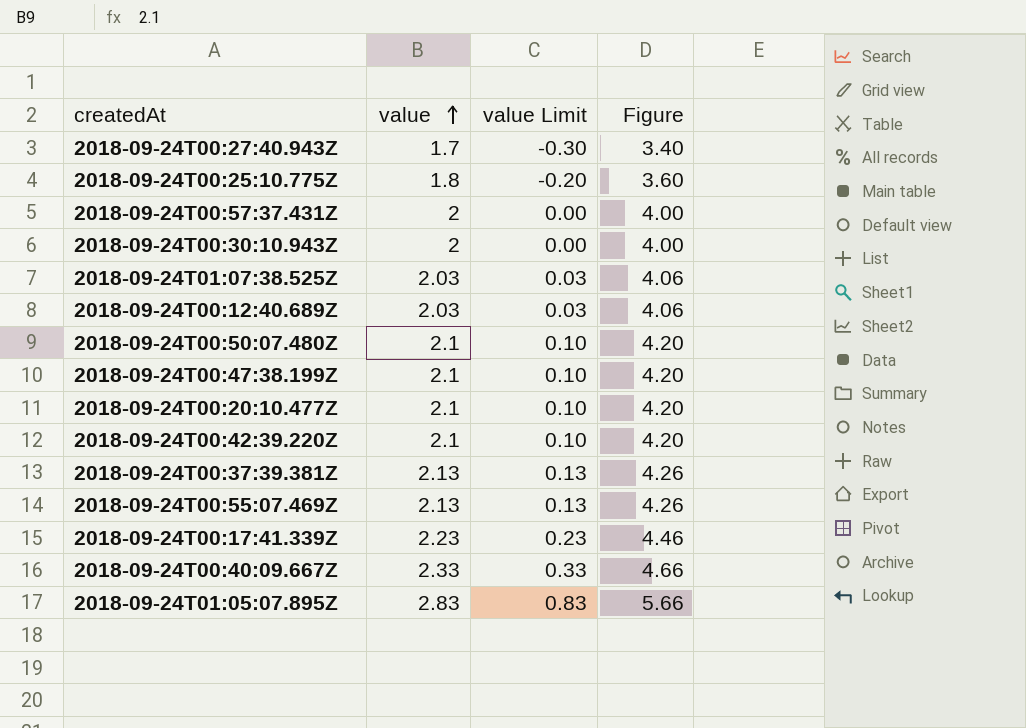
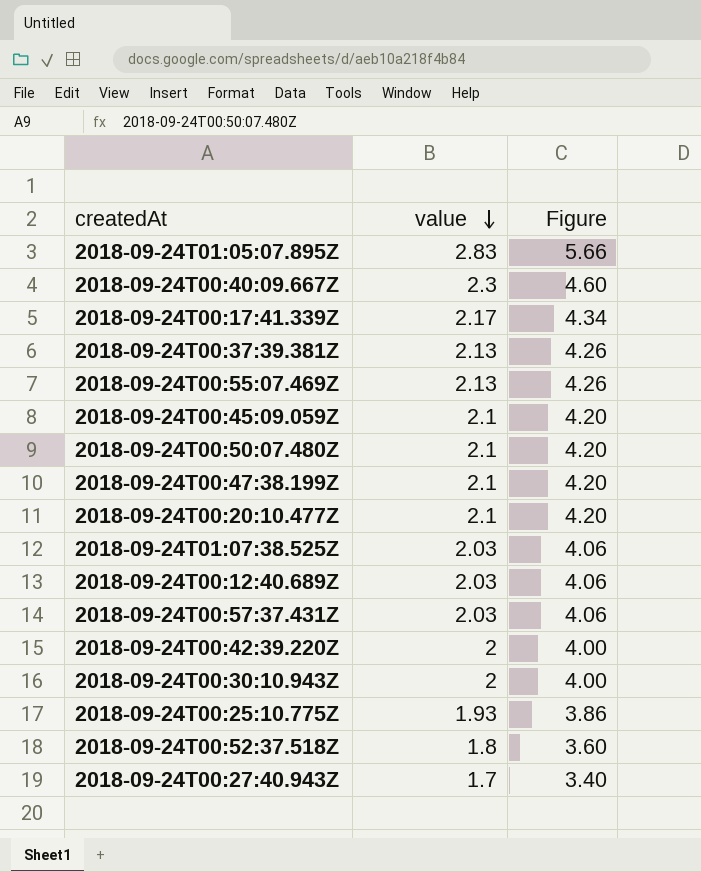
row order: value ascending -> value descending
column value Limit | formula: [value] - 2 -> none
2018-09-24T00:40:09.667Z | value: 2.33 -> 2.3
2018-09-24T00:40:09.667Z | Figure: 4.66 -> 4.60
2018-09-24T00:17:41.339Z | value: 2.23 -> 2.17
2018-09-24T00:17:41.339Z | Figure: 4.46 -> 4.34
row 2018-09-24T00:45:09.059Z: none -> 2.1 | 4.20
2018-09-24T00:57:37.431Z | value: 2 -> 2.03
2018-09-24T00:57:37.431Z | Figure: 4.00 -> 4.06
2018-09-24T00:42:39.220Z | value: 2.1 -> 2
2018-09-24T00:42:39.220Z | Figure: 4.20 -> 4.00
2018-09-24T00:25:10.775Z | value: 1.8 -> 1.93
2018-09-24T00:25:10.775Z | Figure: 3.60 -> 3.86
row 2018-09-24T00:52:37.518Z: none -> 1.8 | 3.60

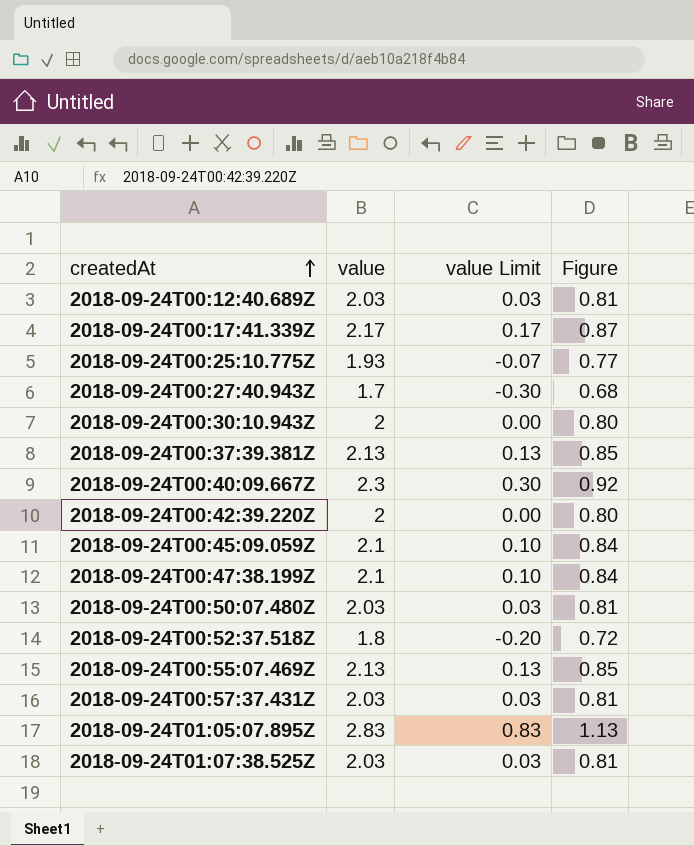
row order: value descending -> createdAt ascending
column value Limit | formula: none -> [value] - 2
column Figure | formula: [value] * 2 -> [value] * 0.4
row 2018-09-24T00:20:10.477Z: 2.1 | 4.20 -> none
2018-09-24T00:50:07.480Z | value: 2.1 -> 2.03

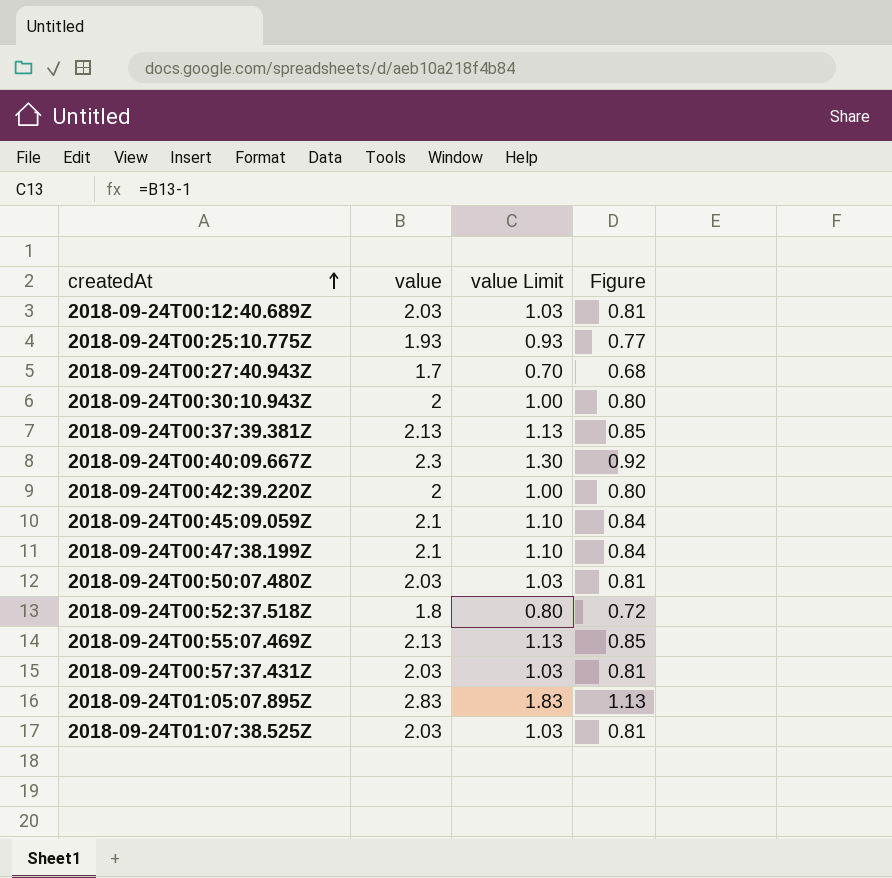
column value Limit | formula: [value] - 2 -> [value] - 1
row 2018-09-24T00:17:41.339Z: 2.17 | 0.17 | 0.87 -> none

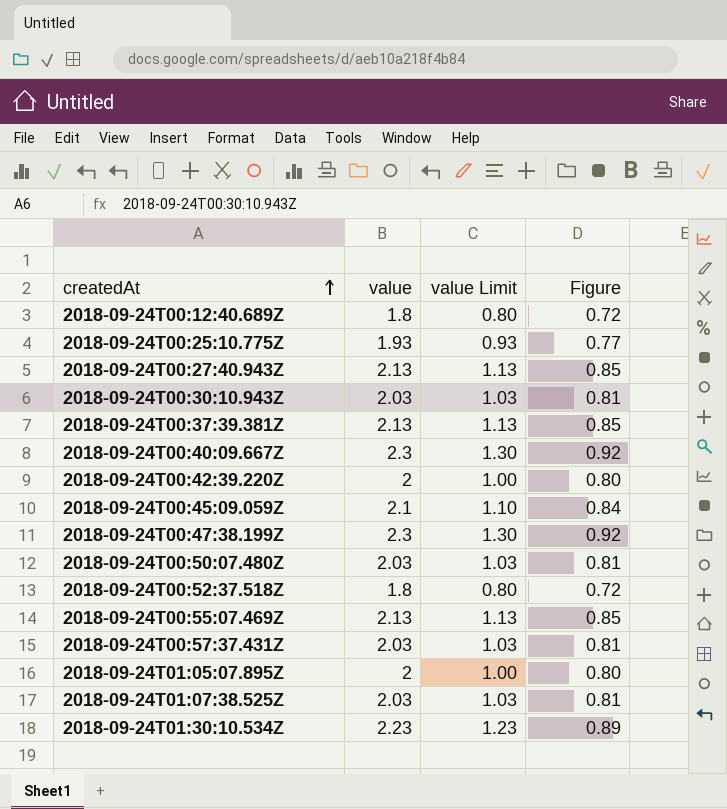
2018-09-24T00:12:40.689Z | value: 2.03 -> 1.8
2018-09-24T00:12:40.689Z | value Limit: 1.03 -> 0.80
2018-09-24T00:12:40.689Z | Figure: 0.81 -> 0.72
2018-09-24T00:27:40.943Z | value: 1.7 -> 2.13
2018-09-24T00:27:40.943Z | value Limit: 0.70 -> 1.13
2018-09-24T00:27:40.943Z | Figure: 0.68 -> 0.85
2018-09-24T00:30:10.943Z | value: 2 -> 2.03
2018-09-24T00:30:10.943Z | value Limit: 1.00 -> 1.03
2018-09-24T00:30:10.943Z | Figure: 0.80 -> 0.81
2018-09-24T00:47:38.199Z | value: 2.1 -> 2.3
2018-09-24T00:47:38.199Z | value Limit: 1.10 -> 1.30
2018-09-24T00:47:38.199Z | Figure: 0.84 -> 0.92
2018-09-24T01:05:07.895Z | value: 2.83 -> 2
2018-09-24T01:05:07.895Z | value Limit: 1.83 -> 1.00
2018-09-24T01:05:07.895Z | Figure: 1.13 -> 0.80
row 2018-09-24T01:30:10.534Z: none -> 2.23 | 1.23 | 0.89

